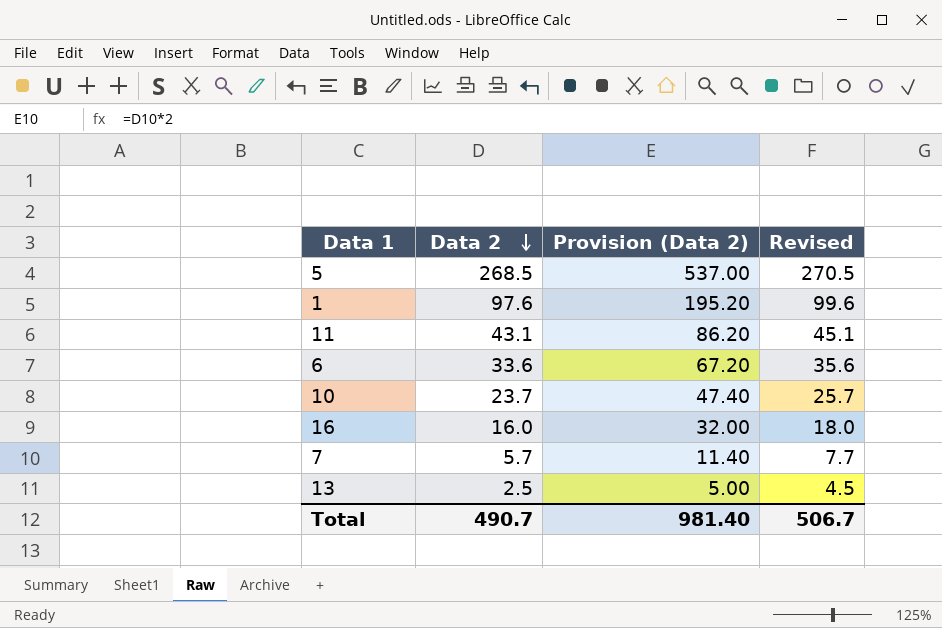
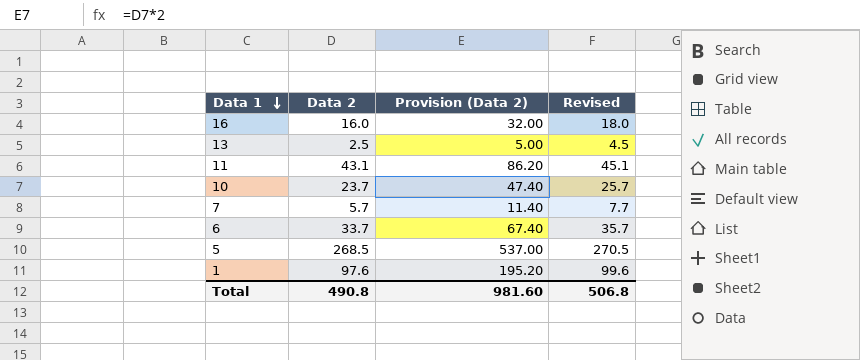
row order: Data 2 descending -> Data 1 descending
6 | Data 2: 33.6 -> 33.7
6 | Provision (Data 2): 67.20 -> 67.40
6 | Revised: 35.6 -> 35.7
Total | Data 2: 490.7 -> 490.8
Total | Provision (Data 2): 981.40 -> 981.60
Total | Revised: 506.7 -> 506.8

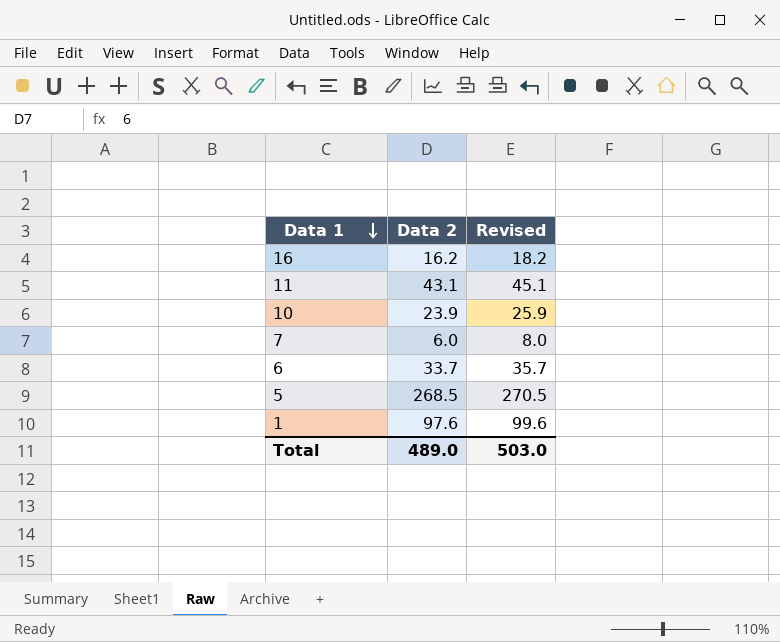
column Provision (Data 2) | formula: [Data 2] * 2 -> none
row 13: 2.5 | 5.00 | 4.5 -> none
16 | Data 2: 16.0 -> 16.2
16 | Revised: 18.0 -> 18.2
10 | Data 2: 23.7 -> 23.9
10 | Revised: 25.7 -> 25.9
7 | Data 2: 5.7 -> 6.0
7 | Revised: 7.7 -> 8.0
Total | Data 2: 490.8 -> 489.0
Total | Revised: 506.8 -> 503.0

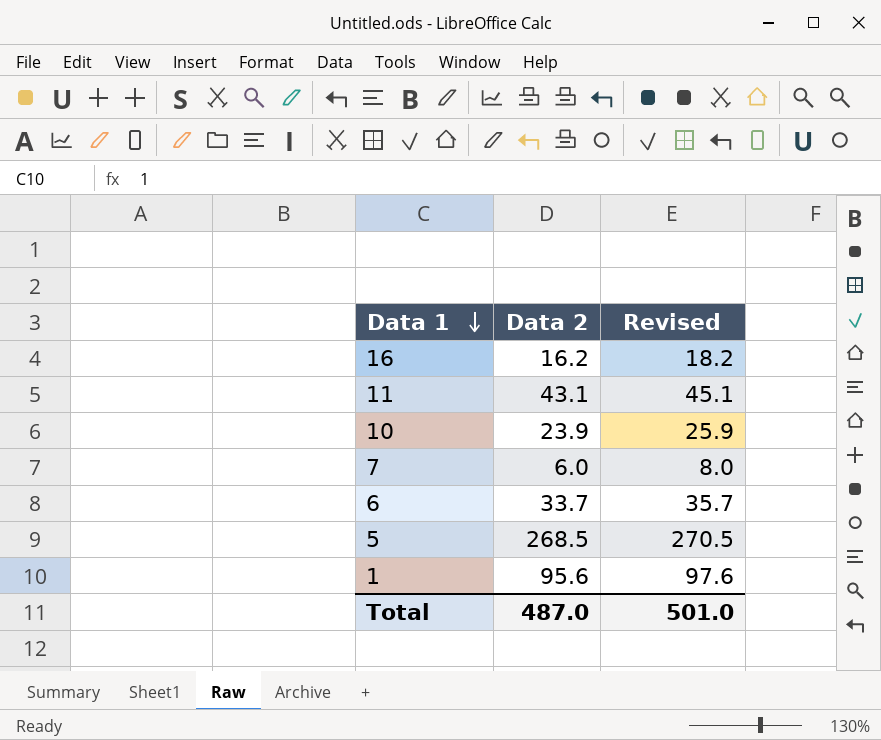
1 | Data 2: 97.6 -> 95.6
1 | Revised: 99.6 -> 97.6
Total | Data 2: 489.0 -> 487.0
Total | Revised: 503.0 -> 501.0

